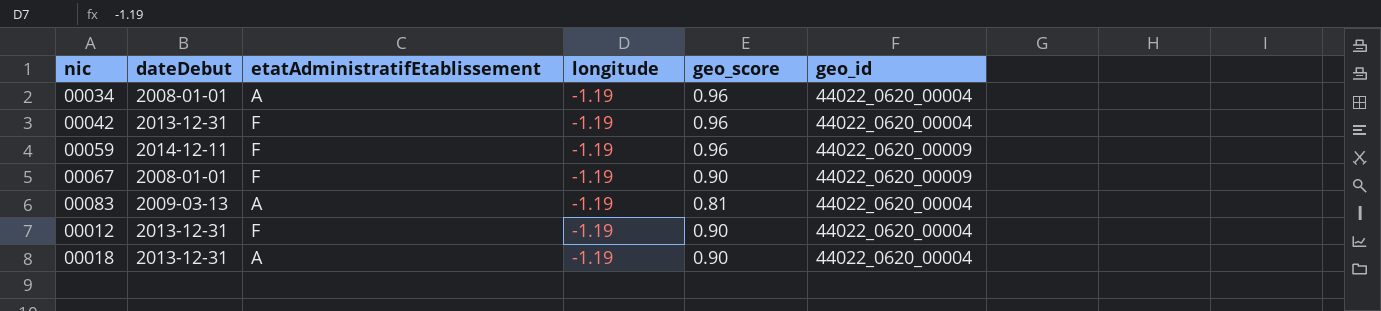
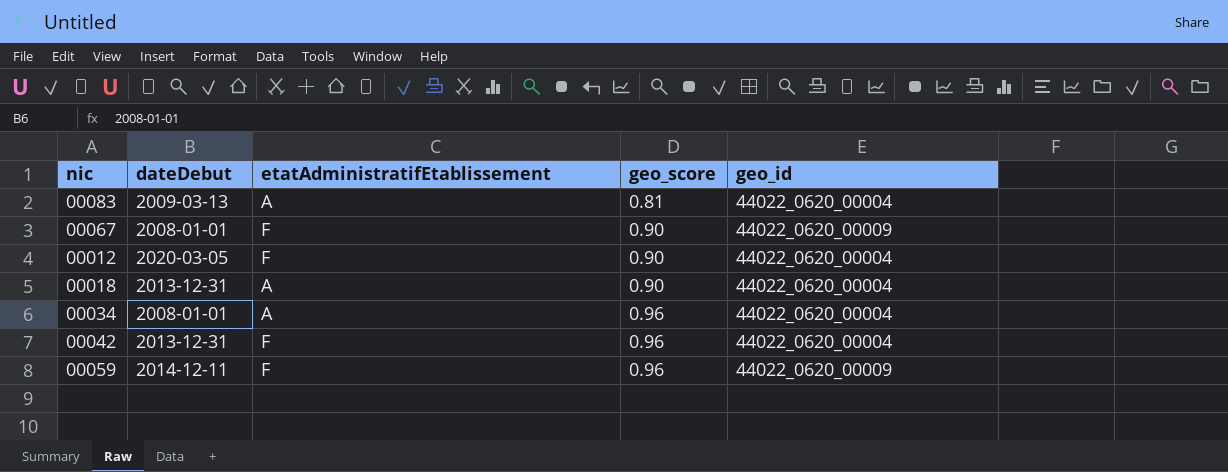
row order: none -> geo_score ascending
column longitude | position: 4 -> none
00012 | dateDebut: 2013-12-31 -> 2020-03-05

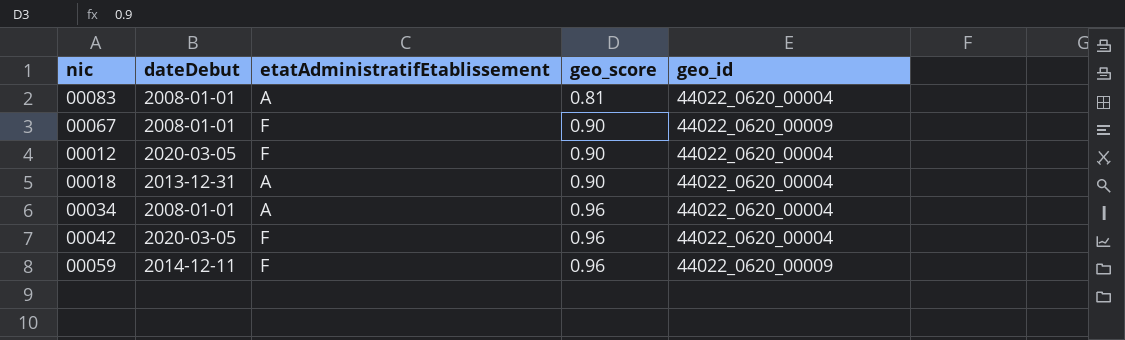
00083 | dateDebut: 2009-03-13 -> 2008-01-01
00042 | dateDebut: 2013-12-31 -> 2020-03-05

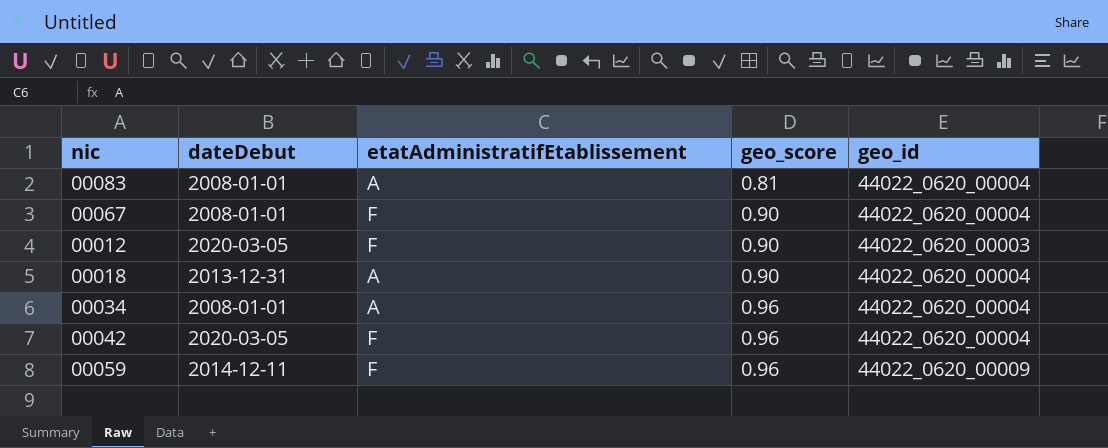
00067 | geo_id: 44022_0620_00009 -> 44022_0620_00004
00012 | geo_id: 44022_0620_00004 -> 44022_0620_00003

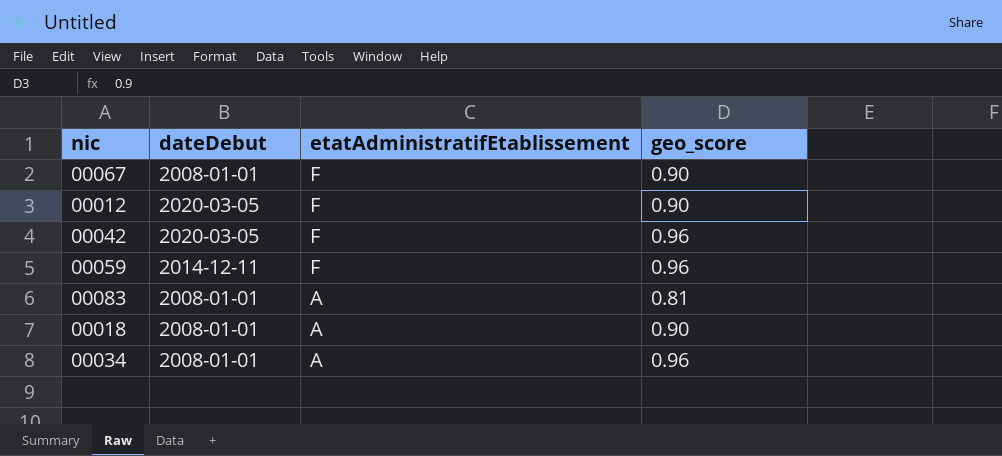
row order: geo_score ascending -> etatAdministratifEtablissement descending
column geo_id | position: 5 -> none
00018 | dateDebut: 2013-12-31 -> 2008-01-01

